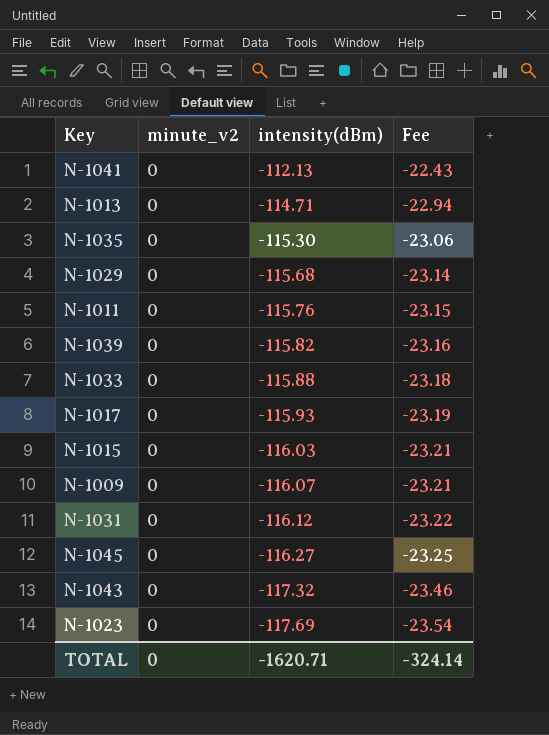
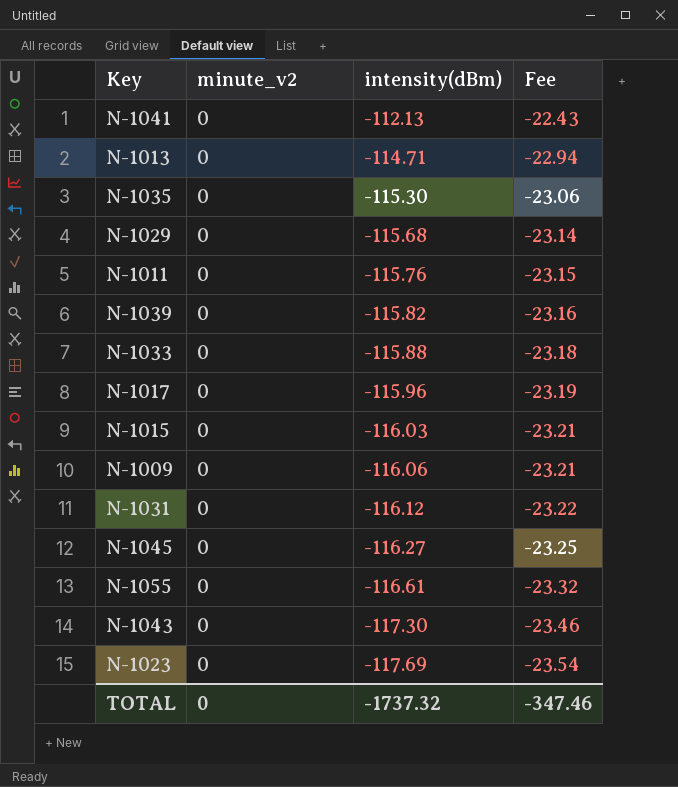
N-1017 | intensity(dBm): -115.93 -> -115.96
N-1009 | intensity(dBm): -116.07 -> -116.06
row N-1055: none -> 0 | -116.61 | -23.32
N-1043 | intensity(dBm): -117.32 -> -117.30
TOTAL | intensity(dBm): -1620.71 -> -1737.32
TOTAL | Fee: -324.14 -> -347.46

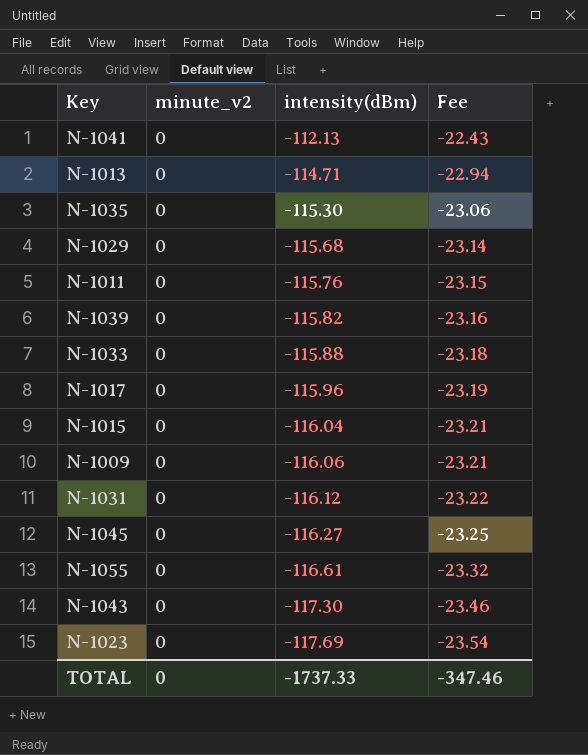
N-1015 | intensity(dBm): -116.03 -> -116.04
TOTAL | intensity(dBm): -1737.32 -> -1737.33

